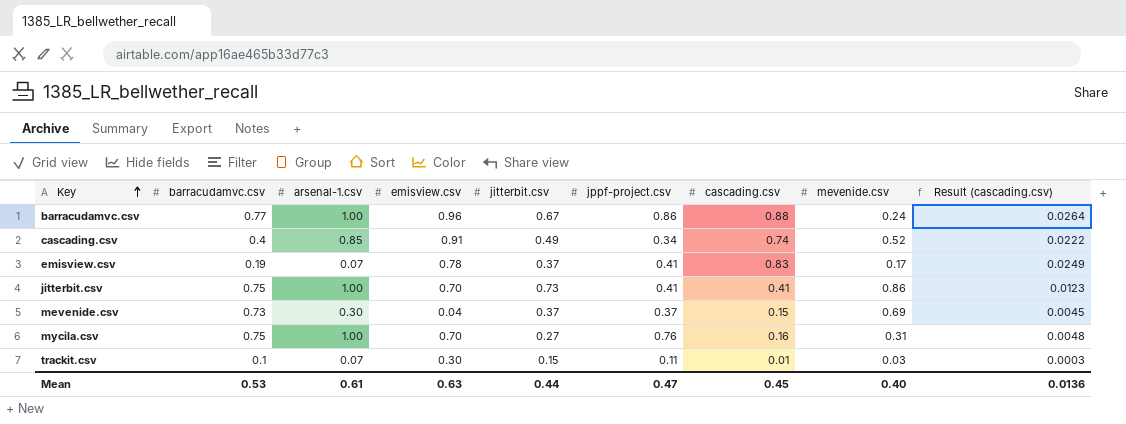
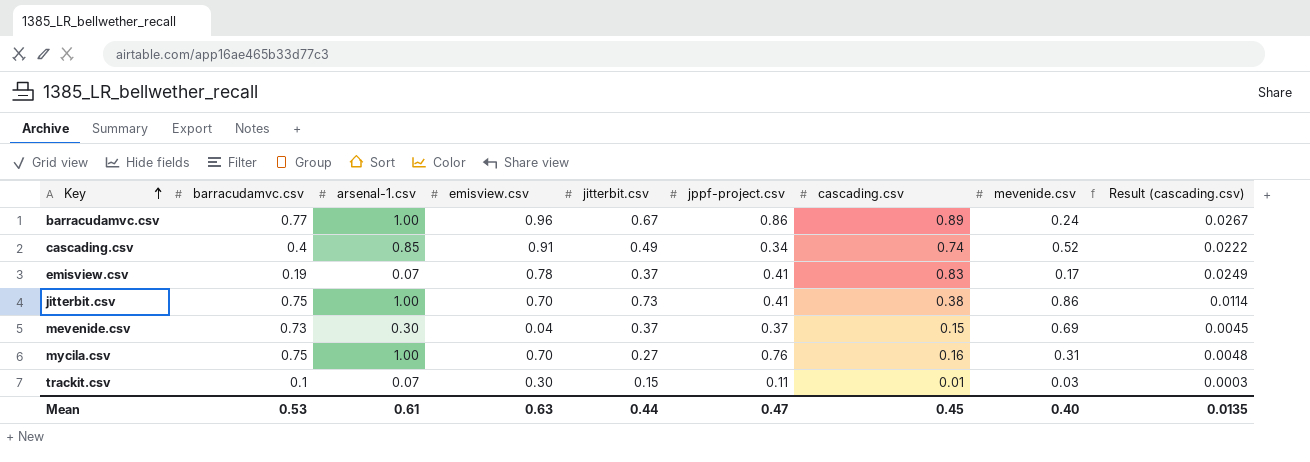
barracudamvc.csv | cascading.csv: 0.88 -> 0.89
barracudamvc.csv | Result (cascading.csv): 0.0264 -> 0.0267
jitterbit.csv | cascading.csv: 0.41 -> 0.38
jitterbit.csv | Result (cascading.csv): 0.0123 -> 0.0114
Mean | Result (cascading.csv): 0.0136 -> 0.0135

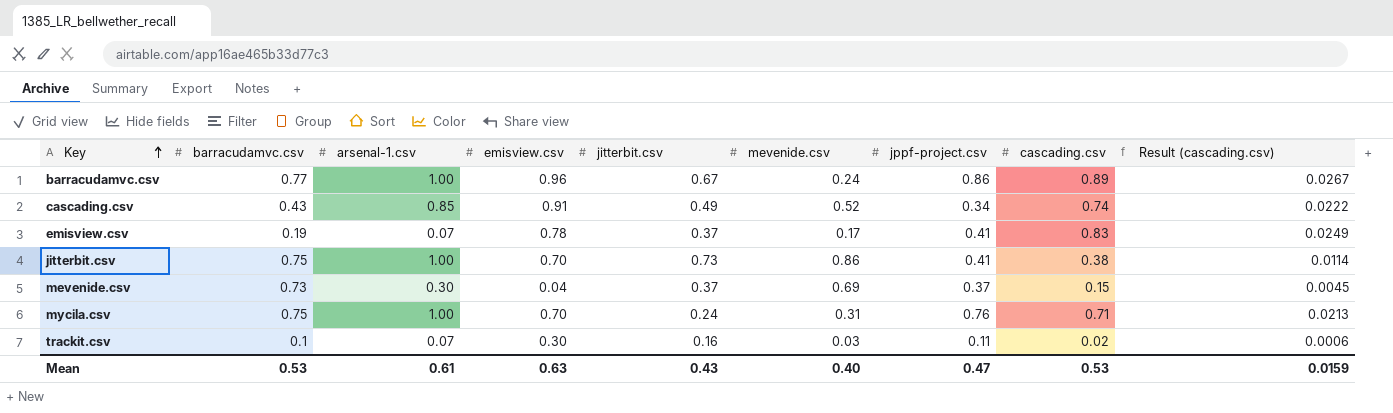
column mevenide.csv | position: 8 -> 6
cascading.csv | barracudamvc.csv: 0.4 -> 0.43
mycila.csv | jitterbit.csv: 0.27 -> 0.24
mycila.csv | cascading.csv: 0.16 -> 0.71
mycila.csv | Result (cascading.csv): 0.0048 -> 0.0213
trackit.csv | jitterbit.csv: 0.15 -> 0.16
trackit.csv | cascading.csv: 0.01 -> 0.02
trackit.csv | Result (cascading.csv): 0.0003 -> 0.0006
Mean | jitterbit.csv: 0.44 -> 0.43
Mean | cascading.csv: 0.45 -> 0.53
Mean | Result (cascading.csv): 0.0135 -> 0.0159

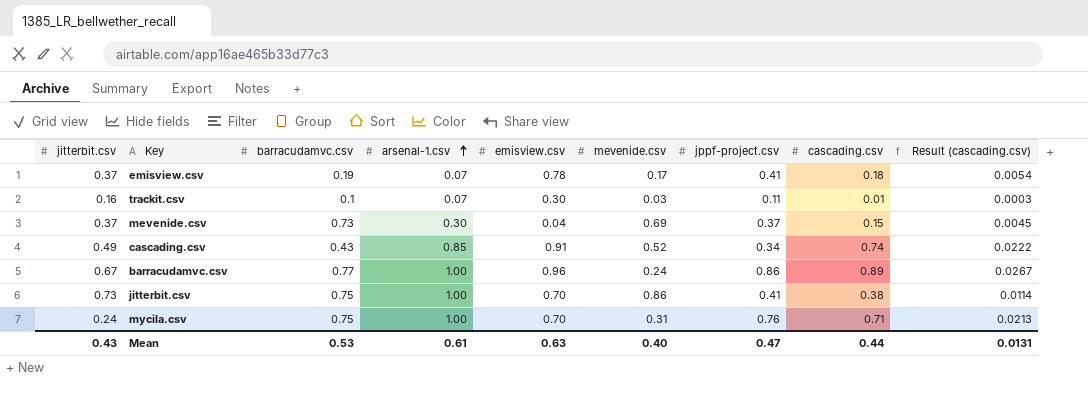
row order: Key ascending -> arsenal-1.csv ascending
column jitterbit.csv | position: 5 -> 1
emisview.csv | cascading.csv: 0.83 -> 0.18
emisview.csv | Result (cascading.csv): 0.0249 -> 0.0054
trackit.csv | cascading.csv: 0.02 -> 0.01
trackit.csv | Result (cascading.csv): 0.0006 -> 0.0003
Mean | cascading.csv: 0.53 -> 0.44
Mean | Result (cascading.csv): 0.0159 -> 0.0131

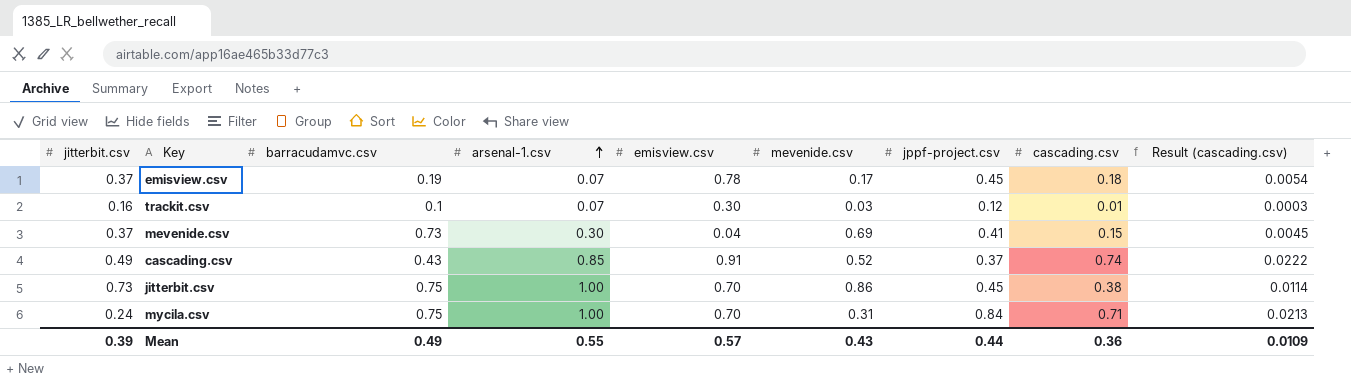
row barracudamvc.csv: 0.67 | 0.77 | 1.00 | 0.96 | 0.24 | 0.86 | 0.89 | 0.0267 -> none
emisview.csv | jppf-project.csv: 0.41 -> 0.45
trackit.csv | jppf-project.csv: 0.11 -> 0.12
mevenide.csv | jppf-project.csv: 0.37 -> 0.41
cascading.csv | jppf-project.csv: 0.34 -> 0.37
jitterbit.csv | jppf-project.csv: 0.41 -> 0.45
mycila.csv | jppf-project.csv: 0.76 -> 0.84
Mean | jitterbit.csv: 0.43 -> 0.39
Mean | barracudamvc.csv: 0.53 -> 0.49
Mean | arsenal-1.csv: 0.61 -> 0.55
Mean | emisview.csv: 0.63 -> 0.57
Mean | mevenide.csv: 0.40 -> 0.43
Mean | jppf-project.csv: 0.47 -> 0.44
Mean | cascading.csv: 0.44 -> 0.36
Mean | Result (cascading.csv): 0.0131 -> 0.0109

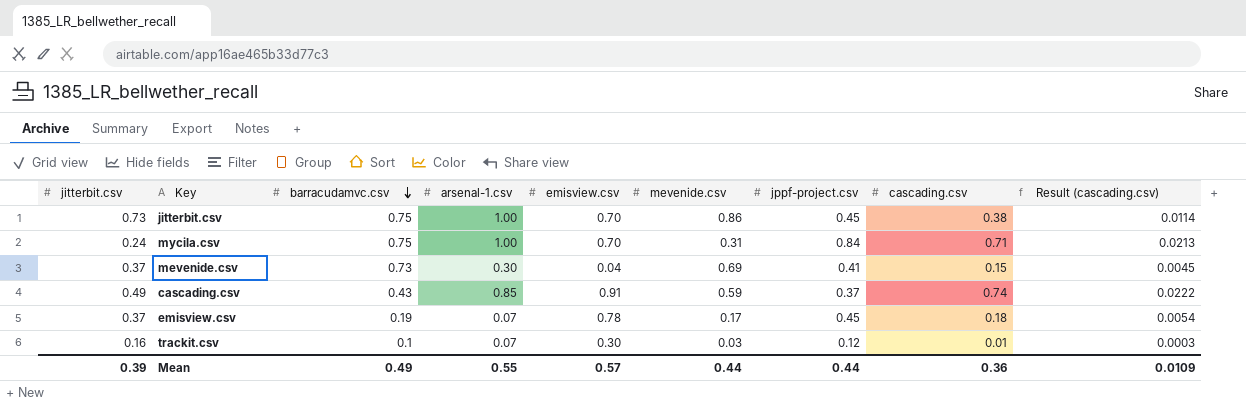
row order: arsenal-1.csv ascending -> barracudamvc.csv descending
cascading.csv | mevenide.csv: 0.52 -> 0.59
Mean | mevenide.csv: 0.43 -> 0.44

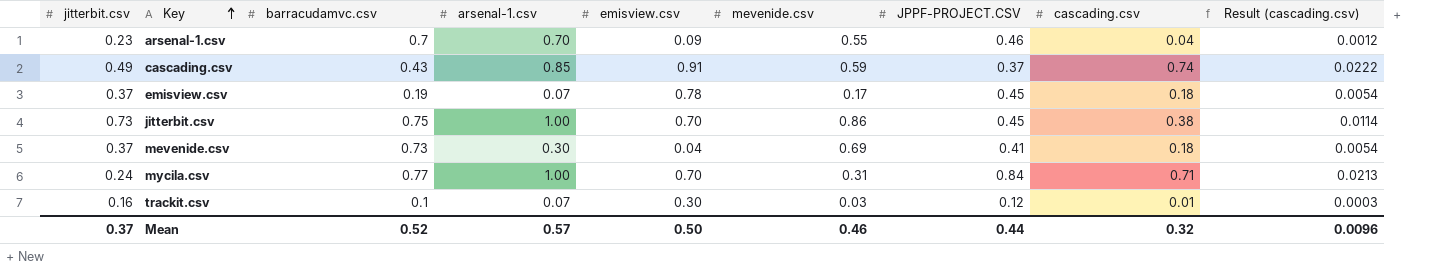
row order: barracudamvc.csv descending -> Key ascending
column name: jppf-project.csv -> JPPF-PROJECT.CSV
row arsenal-1.csv: none -> 0.23 | 0.7 | 0.70 | 0.09 | 0.55 | 0.46 | 0.04 | 0.0012
mevenide.csv | cascading.csv: 0.15 -> 0.18
mevenide.csv | Result (cascading.csv): 0.0045 -> 0.0054
mycila.csv | barracudamvc.csv: 0.75 -> 0.77
Mean | jitterbit.csv: 0.39 -> 0.37
Mean | barracudamvc.csv: 0.49 -> 0.52
Mean | arsenal-1.csv: 0.55 -> 0.57
Mean | emisview.csv: 0.57 -> 0.50
Mean | mevenide.csv: 0.44 -> 0.46
Mean | cascading.csv: 0.36 -> 0.32
Mean | Result (cascading.csv): 0.0109 -> 0.0096

